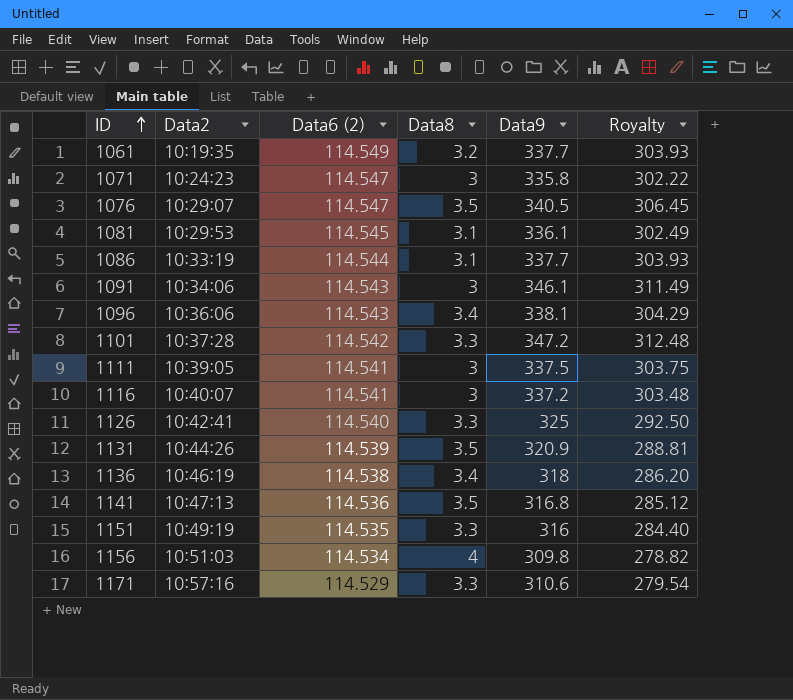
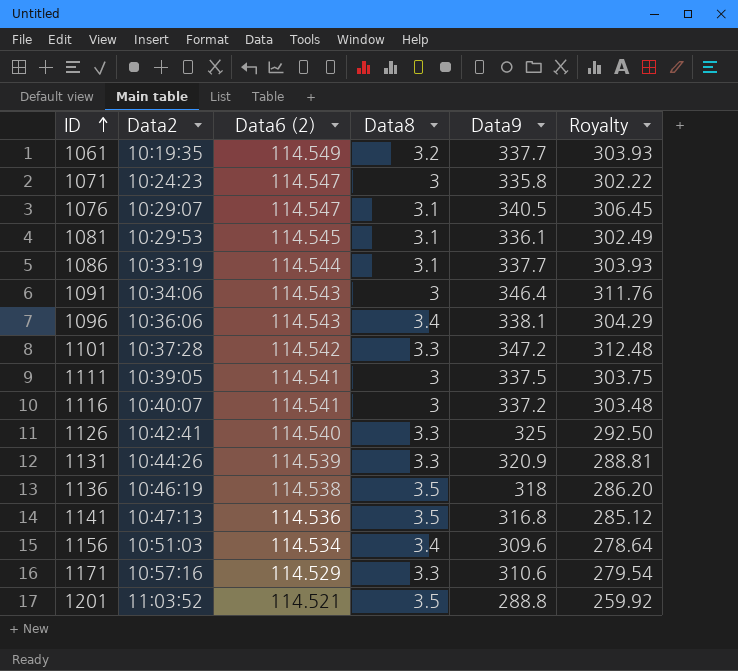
row 1151: 10:49:19 | 114.535 | 3.3 | 316 | 284.40 -> none
1076 | Data8: 3.5 -> 3.1
1091 | Data9: 346.1 -> 346.4
1091 | Royalty: 311.49 -> 311.76
1131 | Data8: 3.5 -> 3.3
1136 | Data8: 3.4 -> 3.5
1156 | Data8: 4 -> 3.4
1156 | Data9: 309.8 -> 309.6
1156 | Royalty: 278.82 -> 278.64
row 1201: none -> 11:03:52 | 114.521 | 3.5 | 288.8 | 259.92

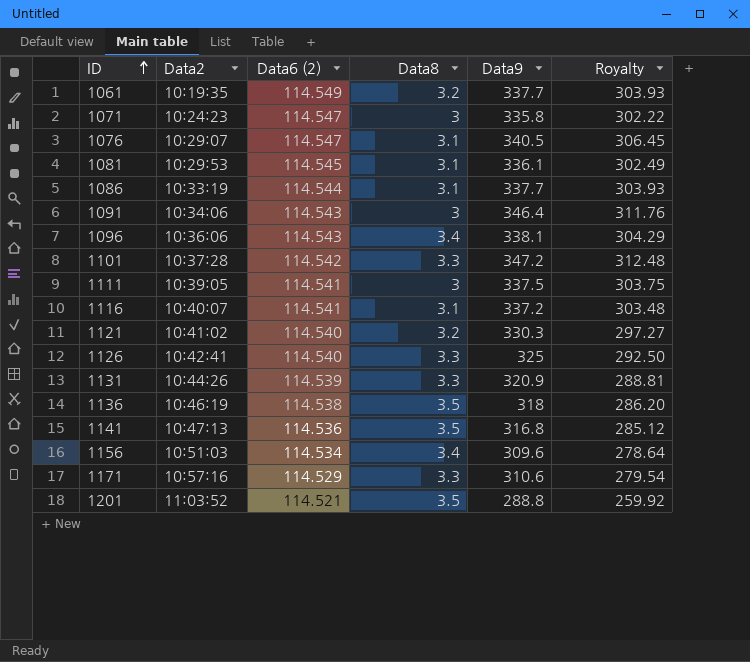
1116 | Data8: 3 -> 3.1
row 1121: none -> 10:41:02 | 114.540 | 3.2 | 330.3 | 297.27

